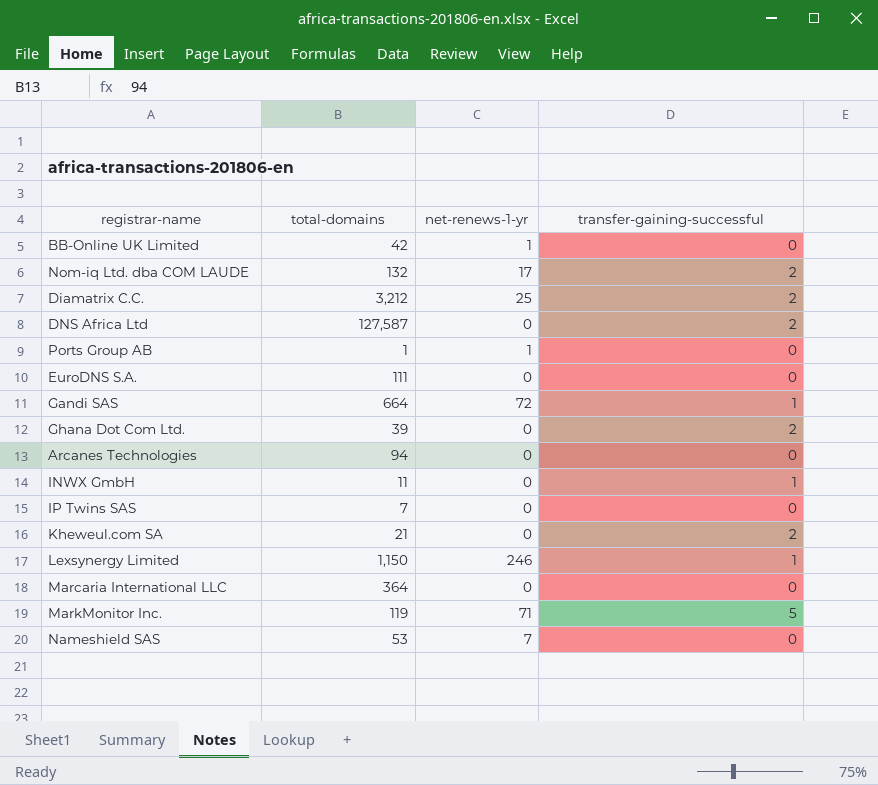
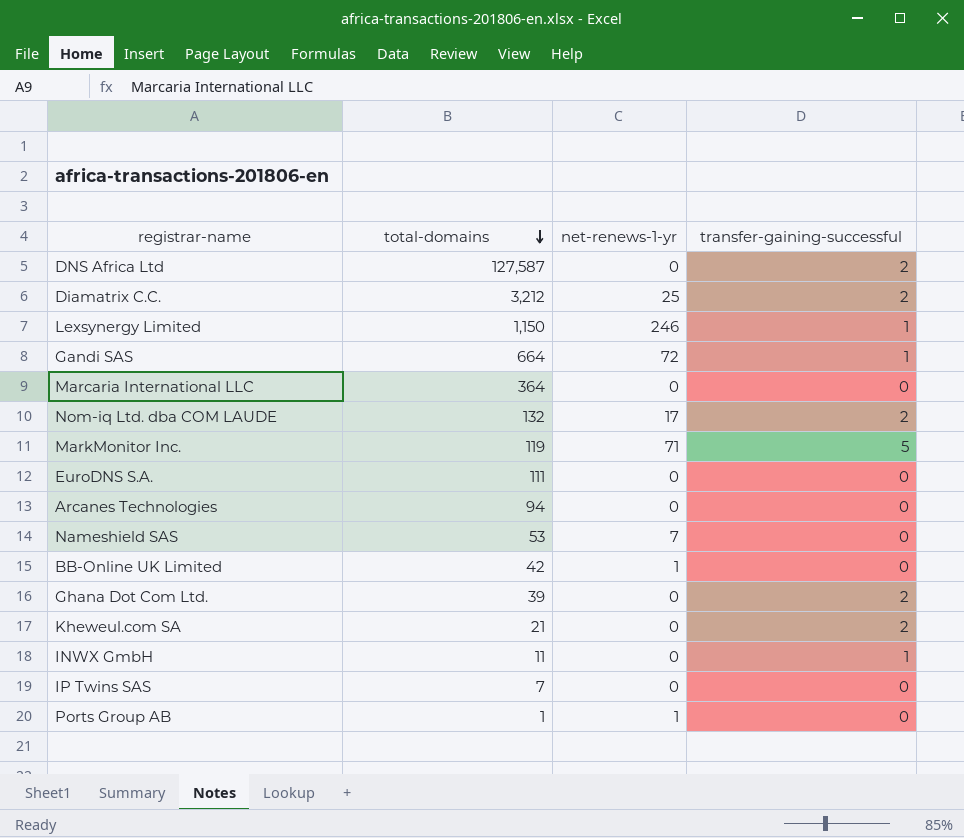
row order: none -> total-domains descending

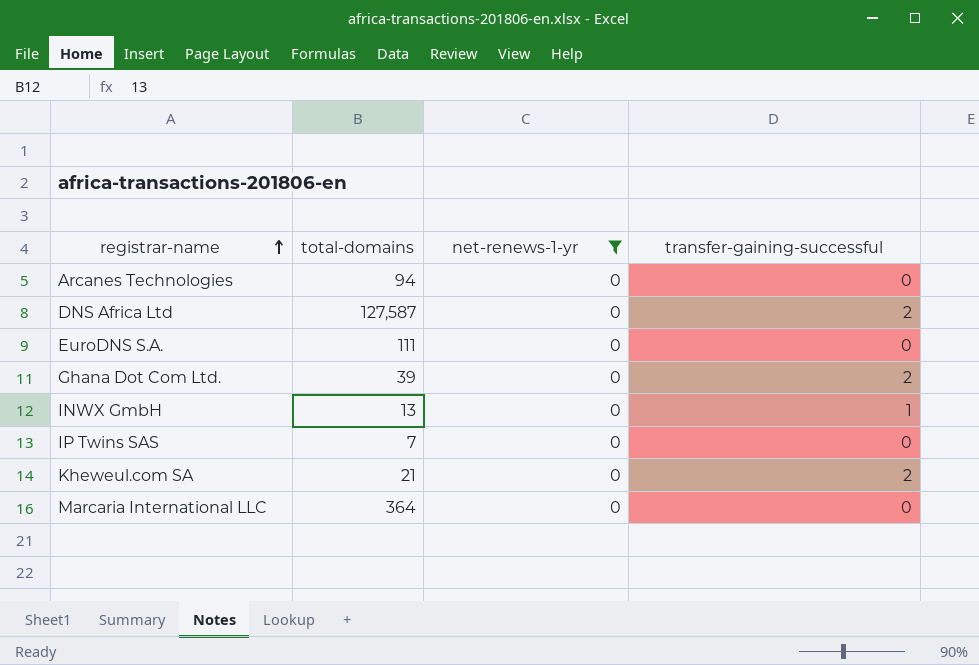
filter: none -> net-renews-1-yr = 0
row order: total-domains descending -> registrar-name ascending
INWX GmbH | total-domains: 11 -> 13

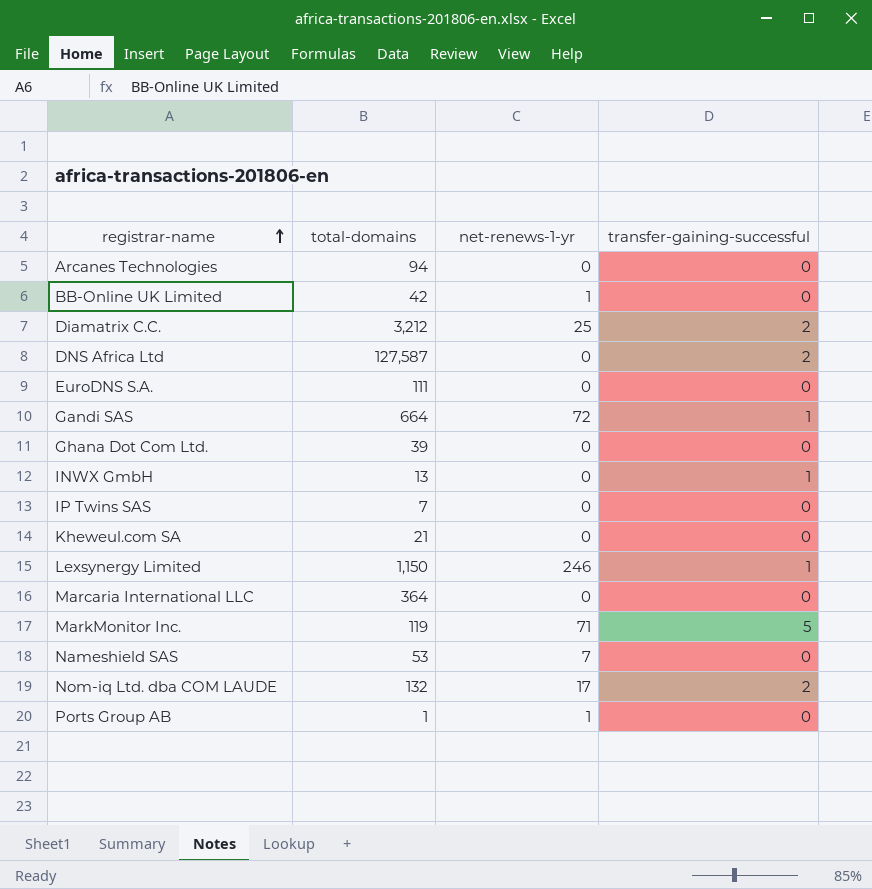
filter: net-renews-1-yr = 0 -> none
Ghana Dot Com Ltd. | transfer-gaining-successful: 2 -> 0
Kheweul.com SA | transfer-gaining-successful: 2 -> 0

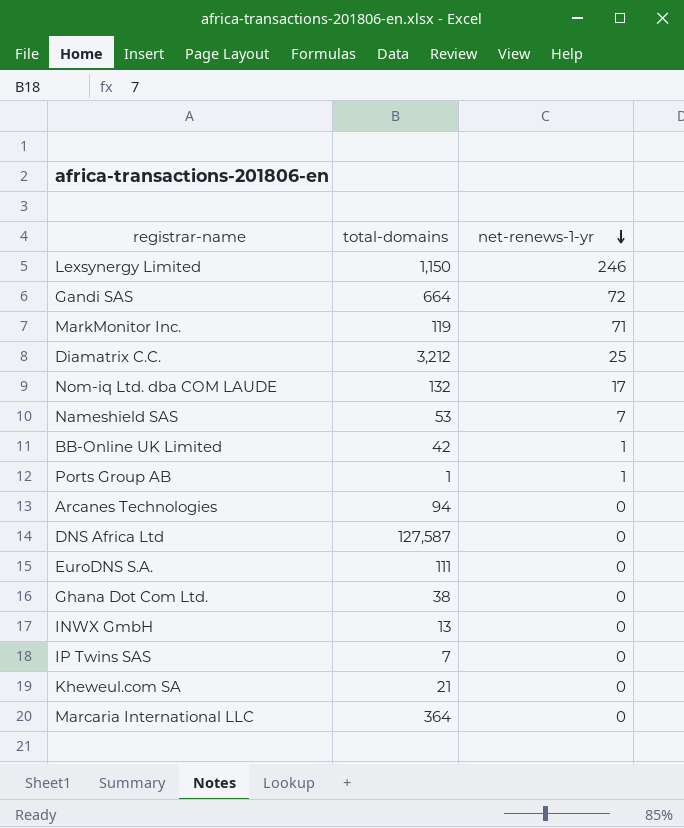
row order: registrar-name ascending -> net-renews-1-yr descending
column transfer-gaining-successful | position: 4 -> none
Ghana Dot Com Ltd. | total-domains: 39 -> 38

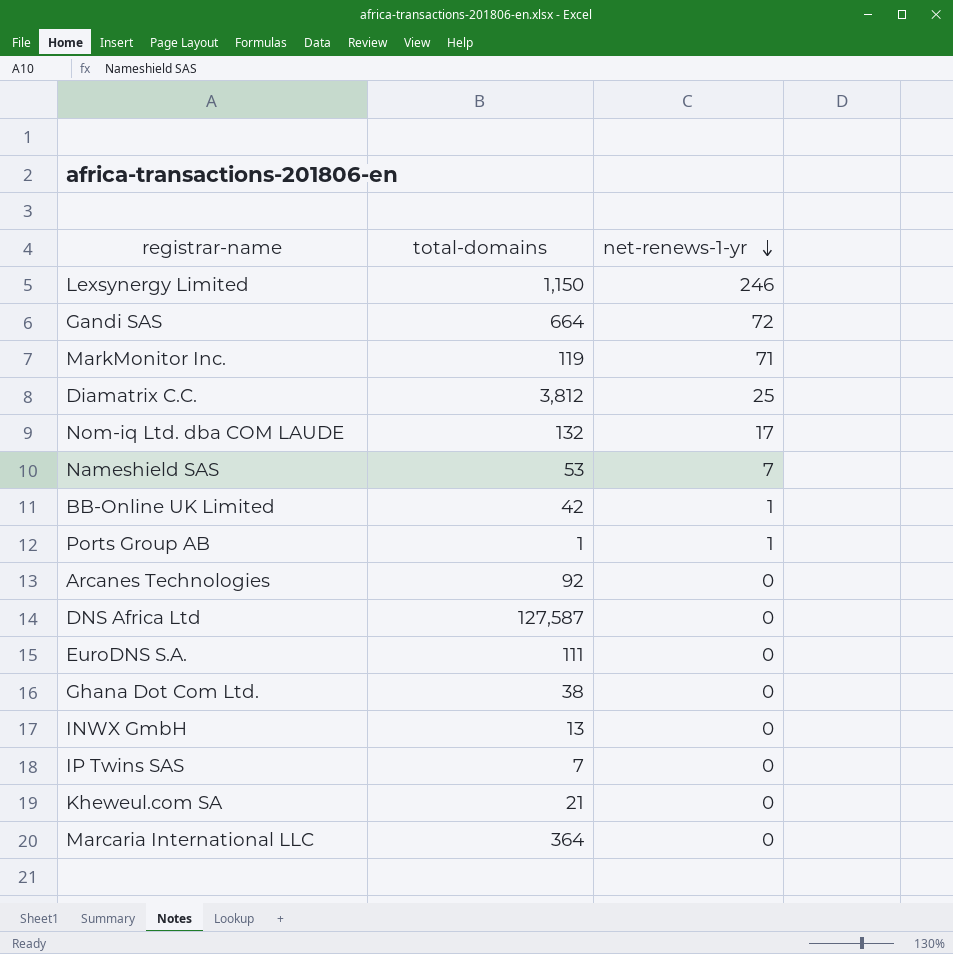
Diamatrix C.C. | total-domains: 3,212 -> 3,812
Arcanes Technologies | total-domains: 94 -> 92

